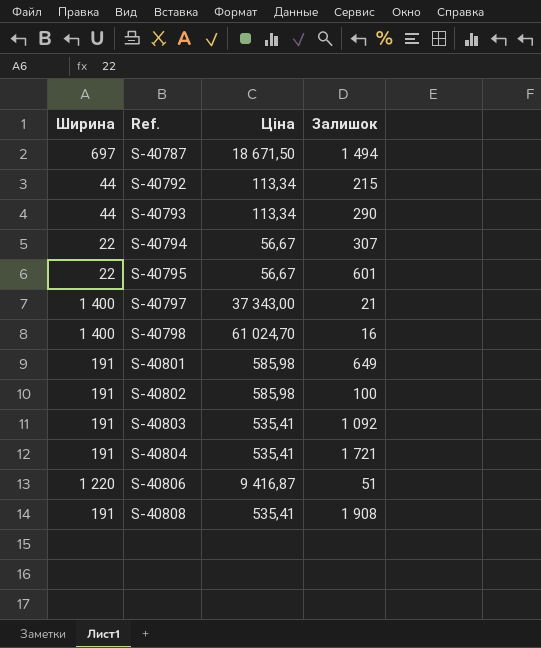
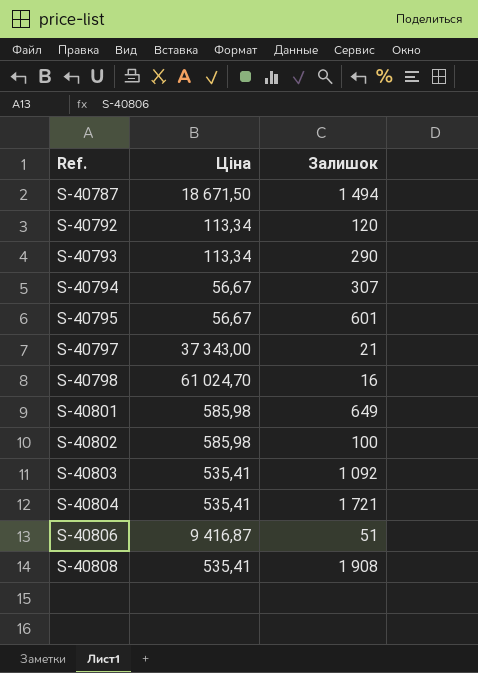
column Ширина | position: 1 -> none
S-40792 | Залишок: 215 -> 120

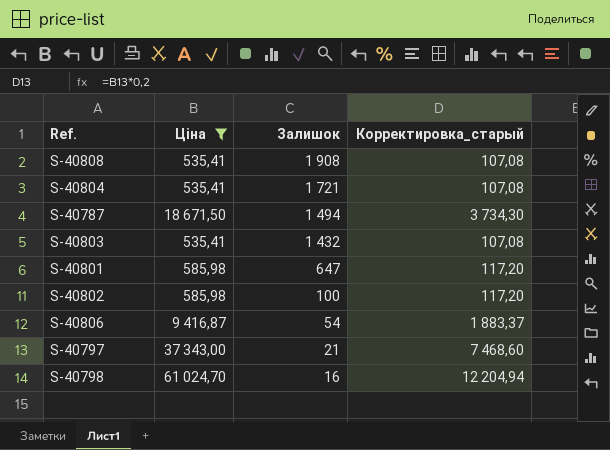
filter: none -> Ціна >= 535,41
row order: Ref. ascending -> Залишок descending
column Корректировка_старый | formula: none -> [Ціна] * 0,2
S-40803 | Залишок: 1 092 -> 1 432
S-40801 | Залишок: 649 -> 647
S-40806 | Залишок: 51 -> 54

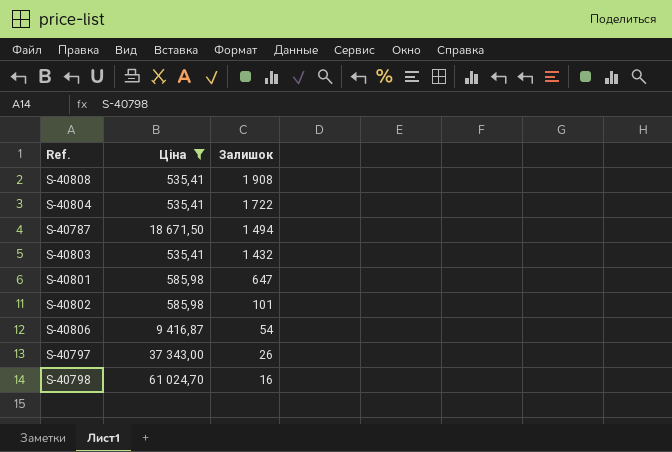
column Корректировка_старый | formula: [Ціна] * 0,2 -> none
S-40804 | Залишок: 1 721 -> 1 722
S-40802 | Залишок: 100 -> 101
S-40797 | Залишок: 21 -> 26

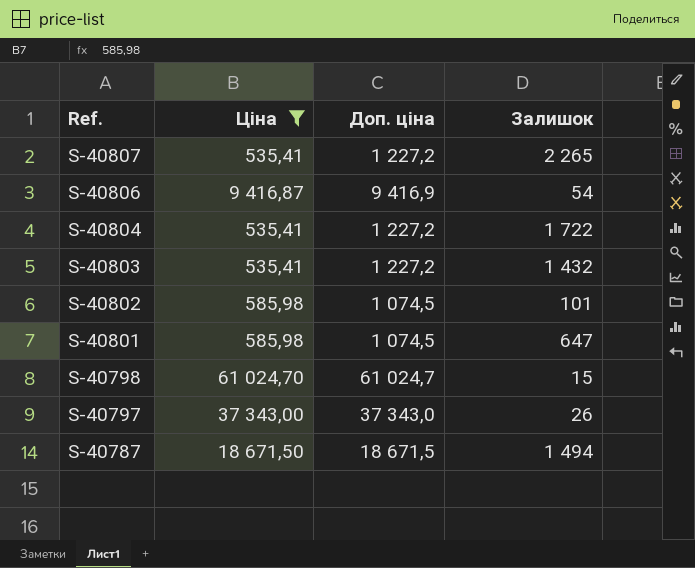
row order: Залишок descending -> Ref. descending
column Доп. ціна | position: none -> 3
row S-40808: 535,41 | 1 908 -> none
row S-40807: none -> 535,41 | 1 227,2 | 2 265
S-40798 | Залишок: 16 -> 15

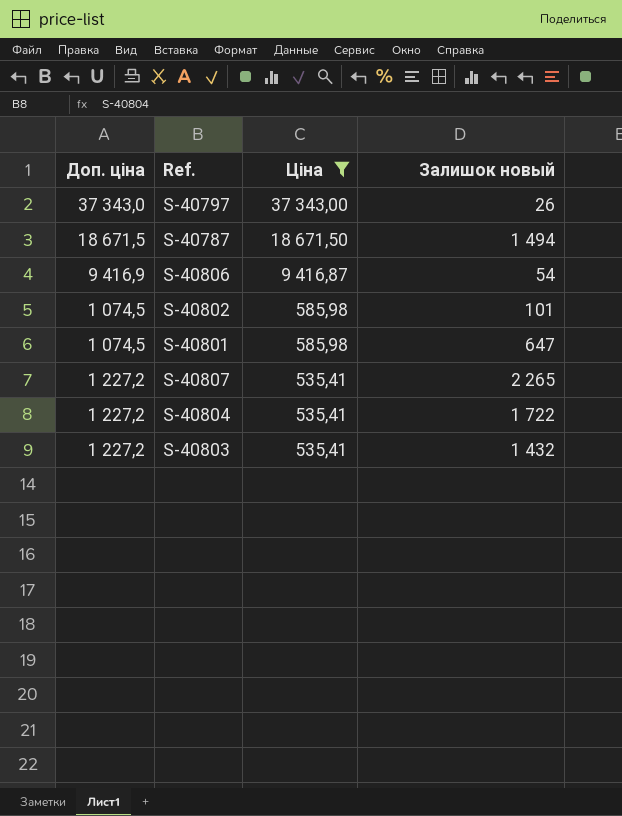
row order: Ref. descending -> Ціна descending
column Доп. ціна | position: 3 -> 1
column name: Залишок -> Залишок новый
row S-40798: 61 024,70 | 61 024,7 | 15 -> none

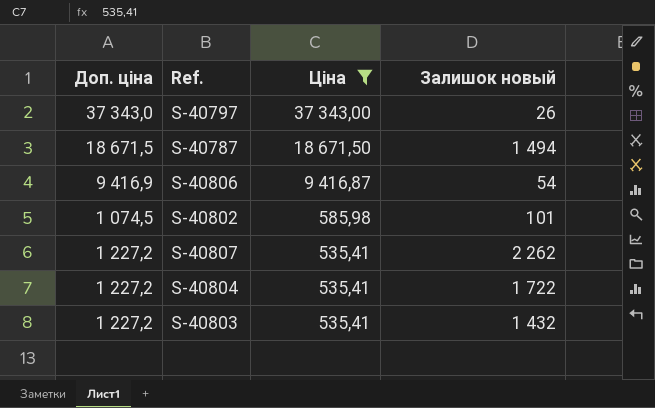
row S-40801: 1 074,5 | 585,98 | 647 -> none
S-40807 | Залишок новый: 2 265 -> 2 262

